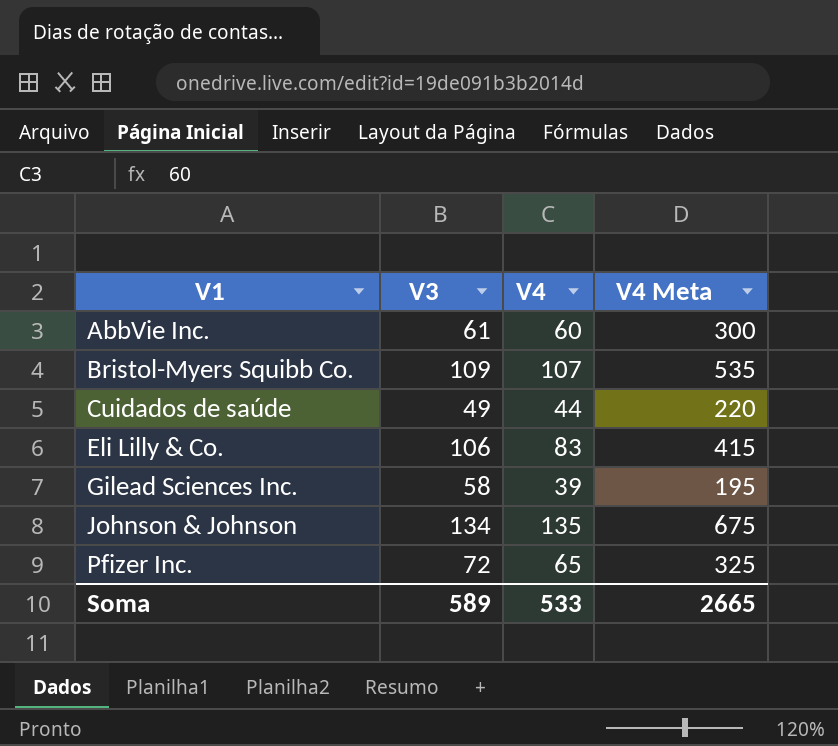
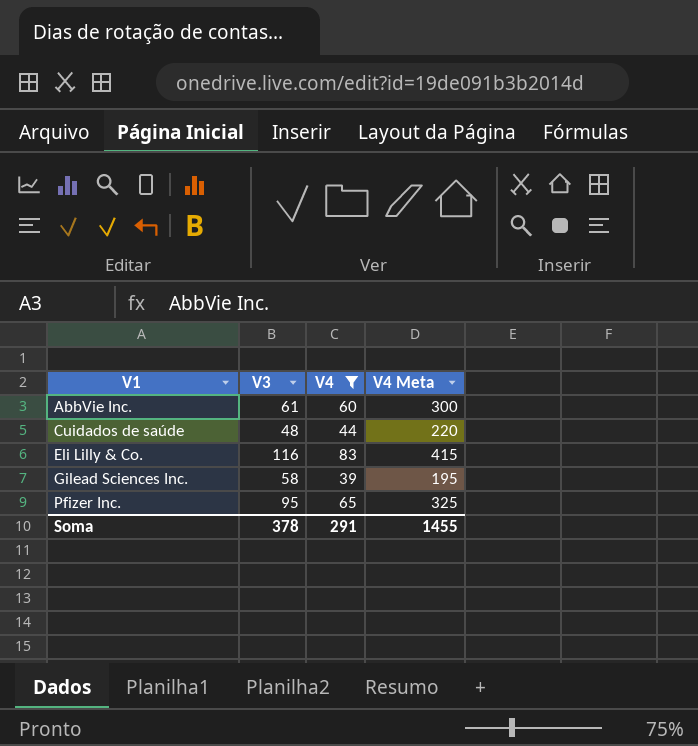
filter: none -> V4 <= 83
Cuidados de saúde | V3: 49 -> 48
Eli Lilly & Co. | V3: 106 -> 116
Pfizer Inc. | V3: 72 -> 95
Soma | V3: 589 -> 378
Soma | V4: 533 -> 291
Soma | V4 Meta: 2665 -> 1455

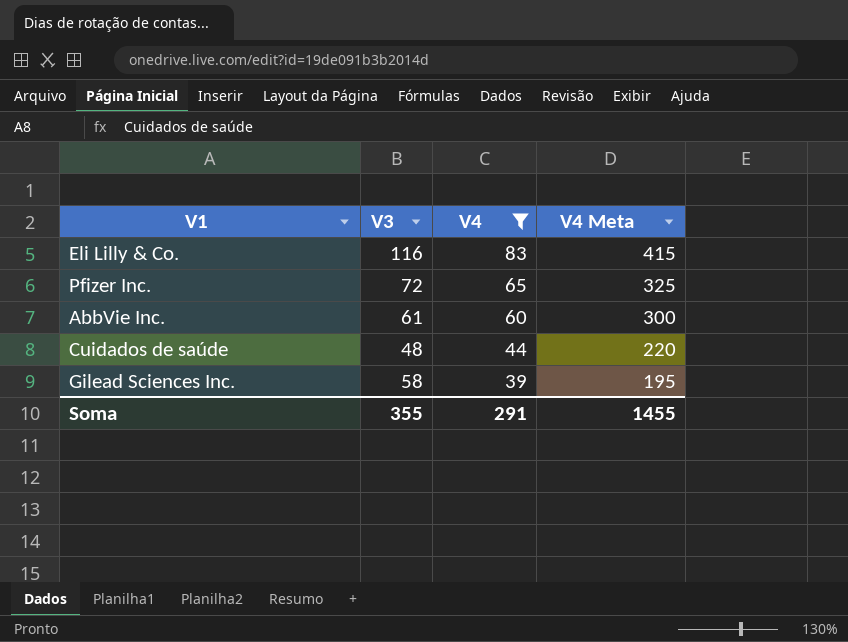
row order: V1 ascending -> V4 descending
Pfizer Inc. | V3: 95 -> 72
Soma | V3: 378 -> 355

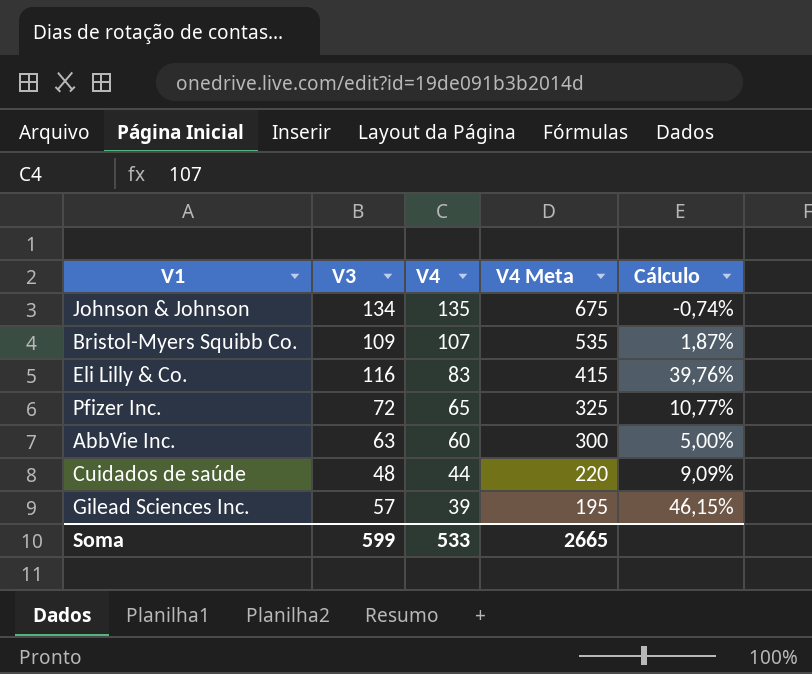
filter: V4 <= 83 -> none
column Cálculo | formula: none -> ([V3] - [V4]) / [V4]
AbbVie Inc. | V3: 61 -> 63
Gilead Sciences Inc. | V3: 58 -> 57
Soma | V3: 355 -> 599
Soma | V4: 291 -> 533
Soma | V4 Meta: 1455 -> 2665

